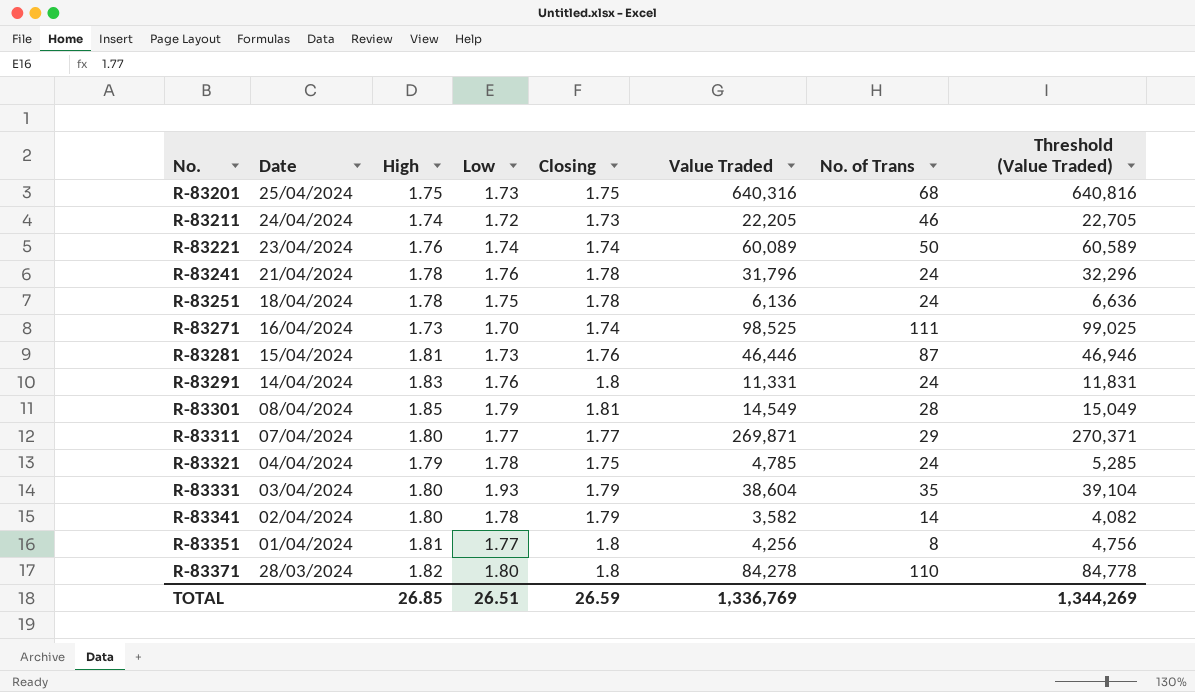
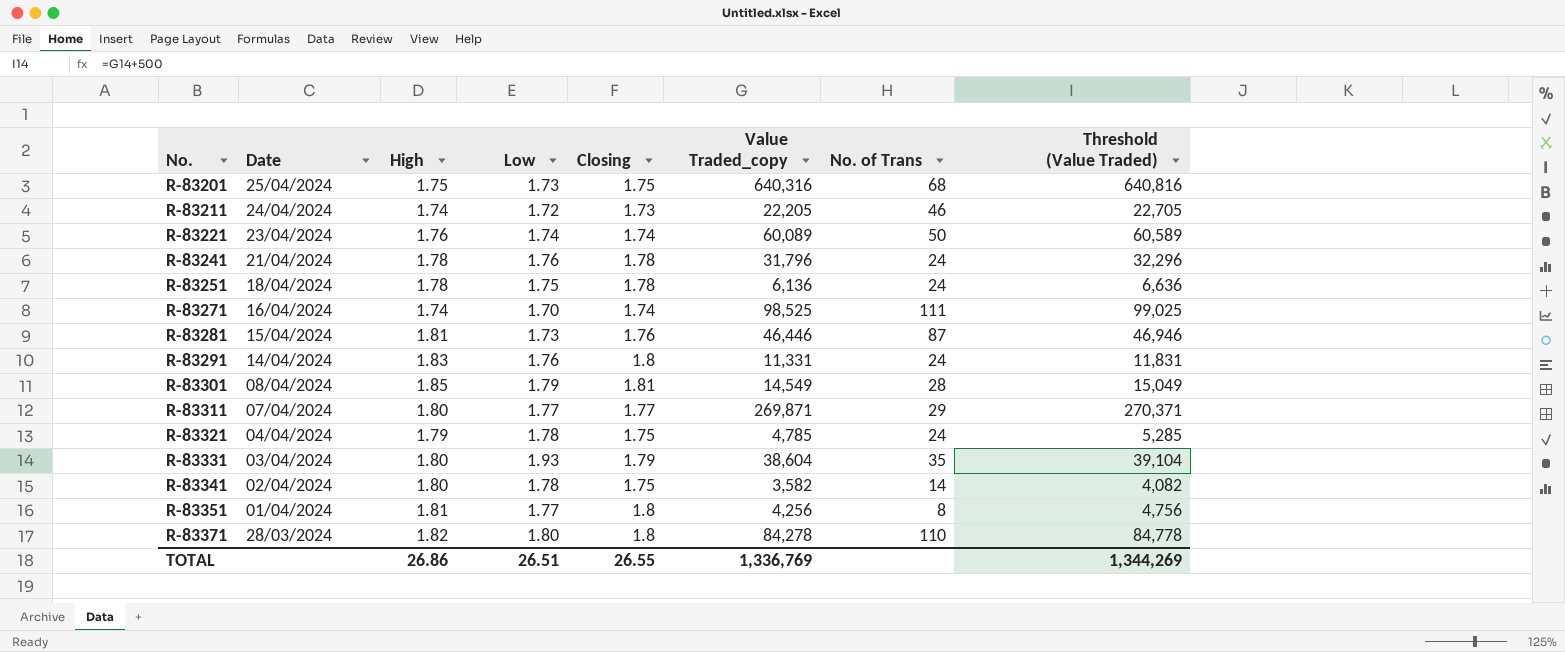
column name: Value Traded -> Value Traded_copy
R-83271 | High: 1.73 -> 1.74
R-83341 | Closing: 1.79 -> 1.75
TOTAL | High: 26.85 -> 26.86
TOTAL | Closing: 26.59 -> 26.55

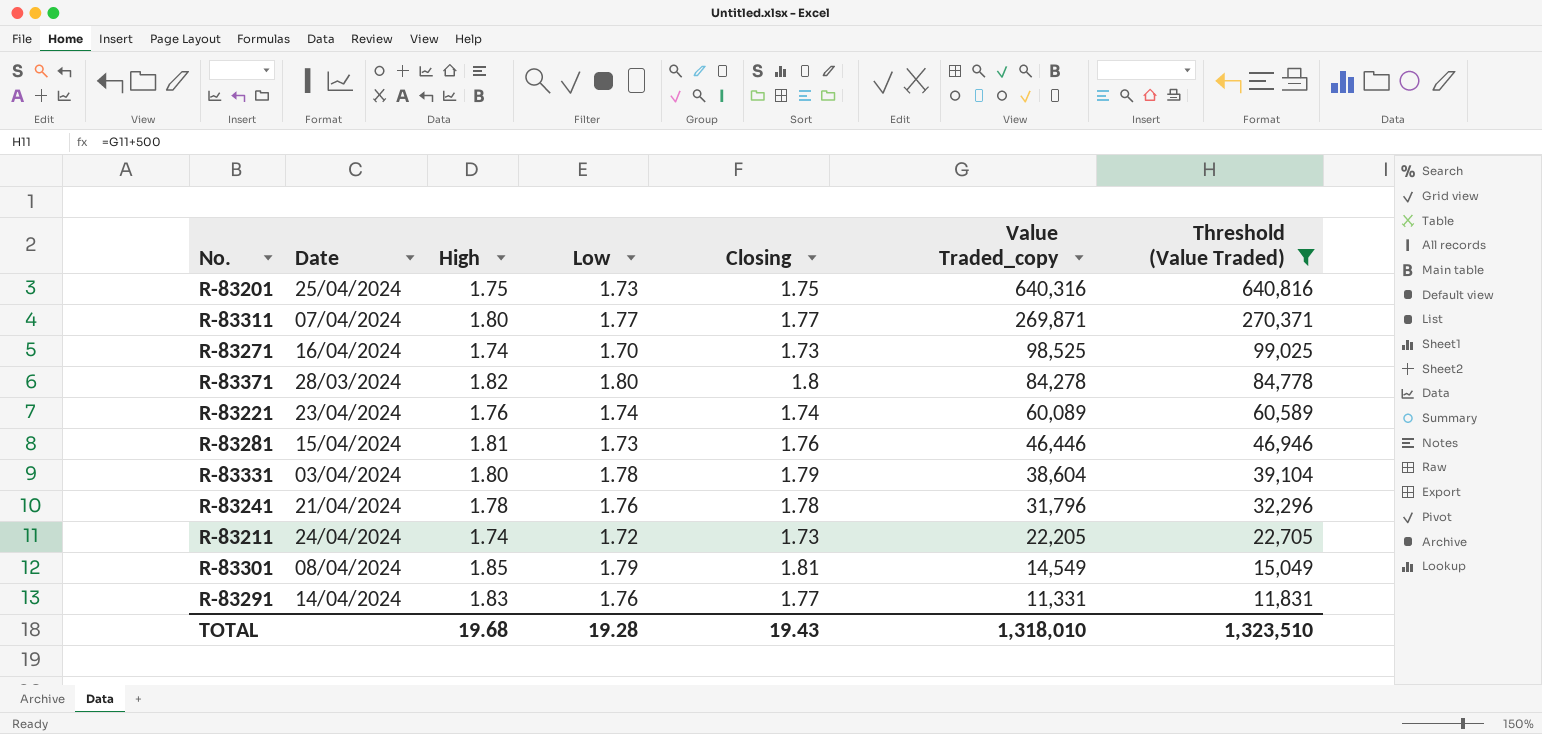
filter: none -> Threshold (Value Traded) >= 11,831
row order: No. ascending -> Value Traded_copy descending
column No. of Trans | position: 7 -> none
R-83271 | Closing: 1.74 -> 1.73
R-83331 | Low: 1.93 -> 1.78
R-83291 | Closing: 1.8 -> 1.77
TOTAL | High: 26.86 -> 19.68
TOTAL | Low: 26.51 -> 19.28
TOTAL | Closing: 26.55 -> 19.43
TOTAL | Value Traded_copy: 1,336,769 -> 1,318,010
TOTAL | Threshold (Value Traded): 1,344,269 -> 1,323,510

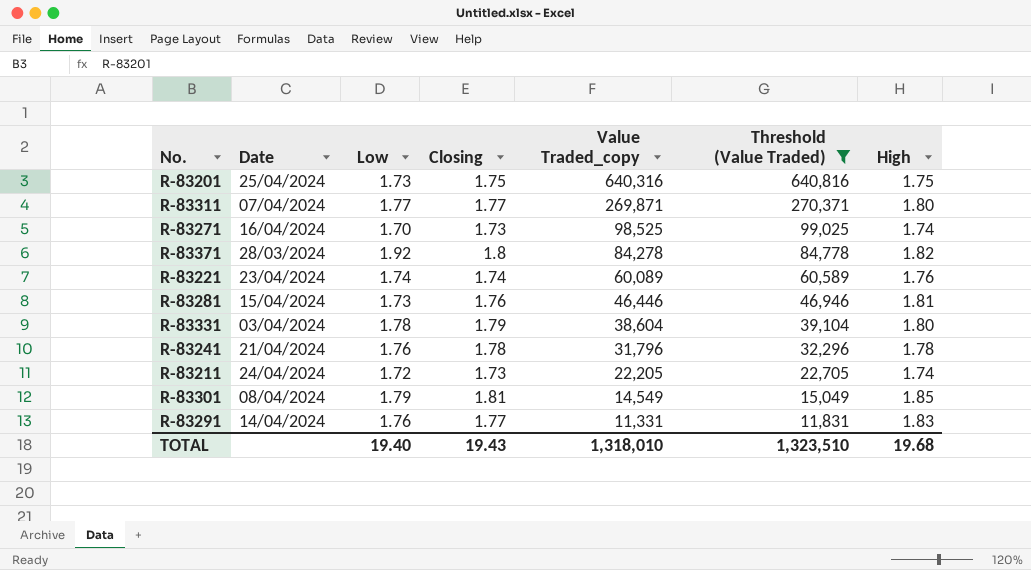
column High | position: 3 -> 7
R-83371 | Low: 1.80 -> 1.92
TOTAL | Low: 19.28 -> 19.40

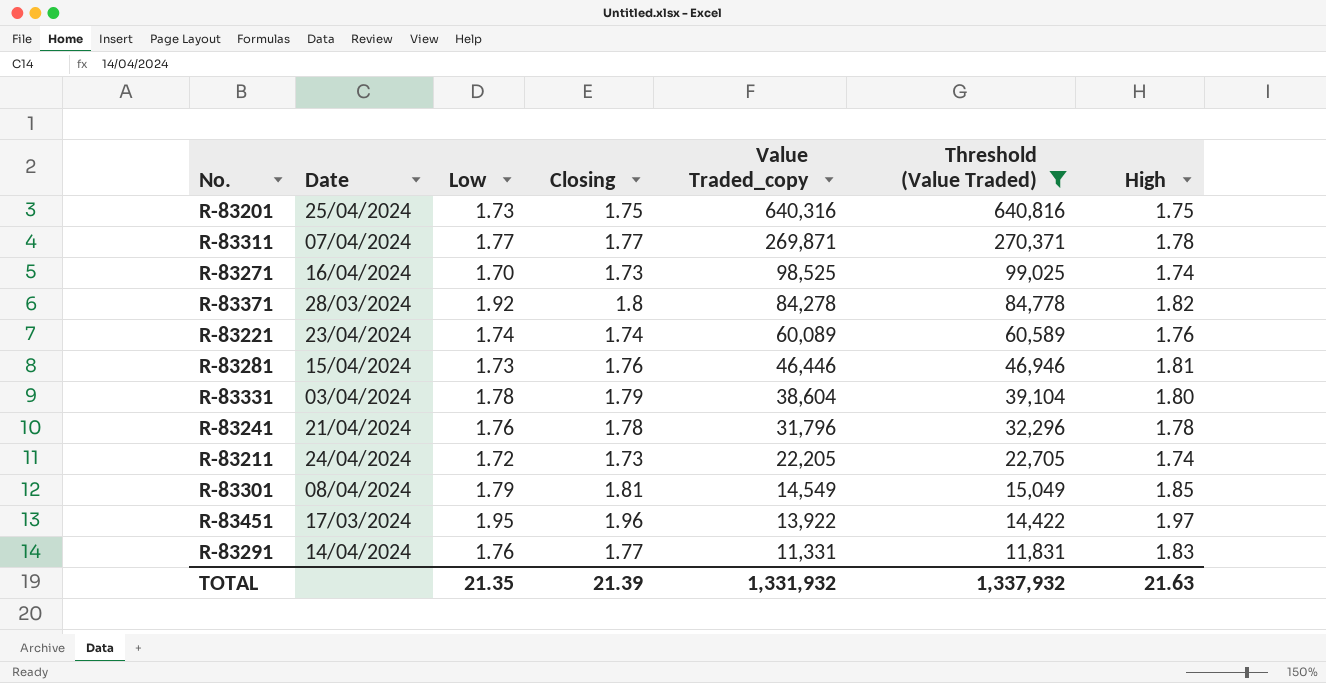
R-83311 | High: 1.80 -> 1.78
row R-83451: none -> 17/03/2024 | 1.95 | 1.96 | 13,922 | 14,422 | 1.97
TOTAL | Low: 19.40 -> 21.35
TOTAL | Closing: 19.43 -> 21.39
TOTAL | Value Traded_copy: 1,318,010 -> 1,331,932
TOTAL | Threshold (Value Traded): 1,323,510 -> 1,337,932
TOTAL | High: 19.68 -> 21.63

